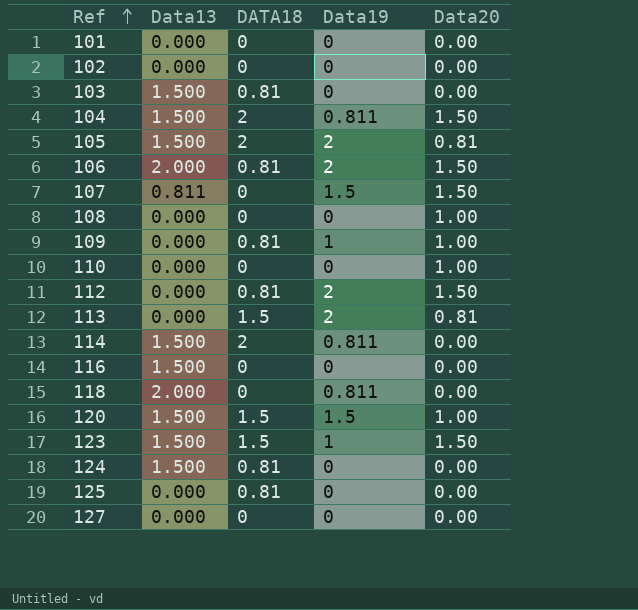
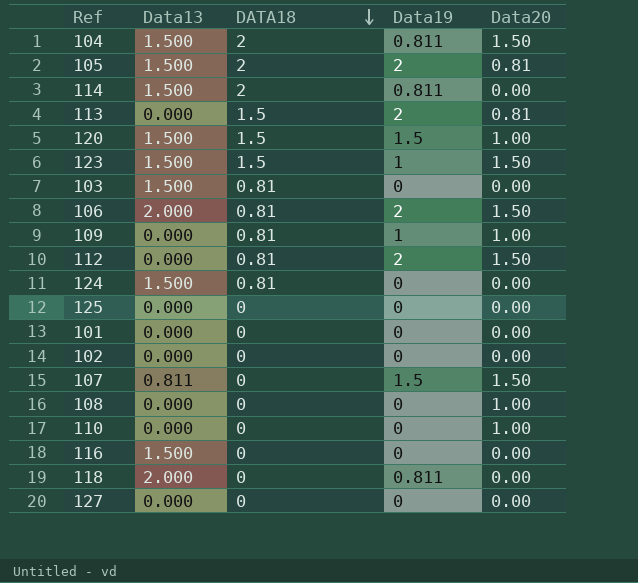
row order: Ref ascending -> DATA18 descending
125 | DATA18: 0.81 -> 0

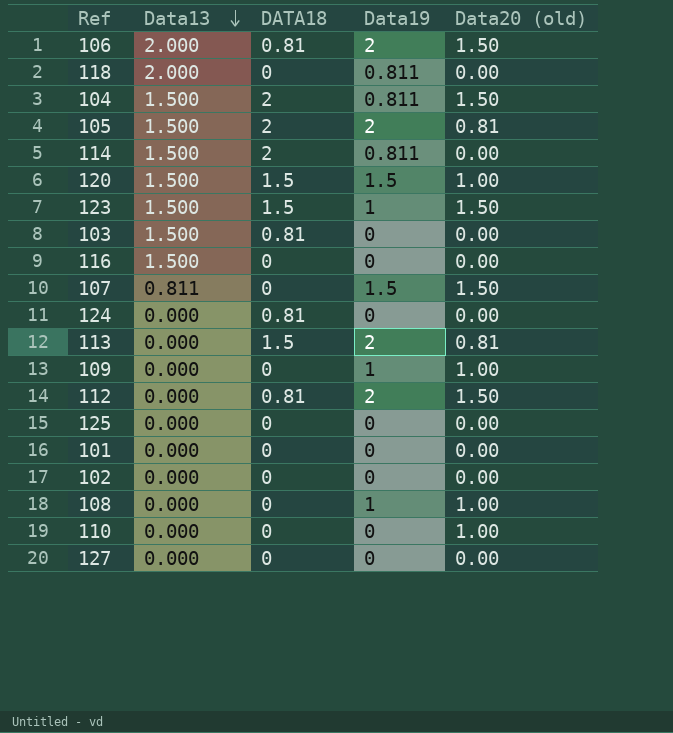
row order: DATA18 descending -> Data13 descending
column name: Data20 -> Data20 (old)
124 | Data13: 1.500 -> 0.000
109 | DATA18: 0.81 -> 0
108 | Data19: 0 -> 1

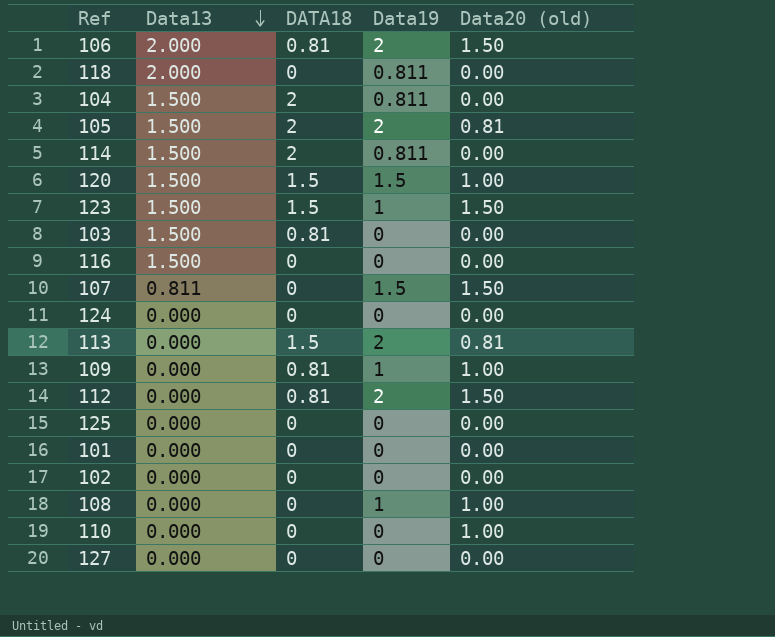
104 | Data20 (old): 1.50 -> 0.00
124 | DATA18: 0.81 -> 0
109 | DATA18: 0 -> 0.81

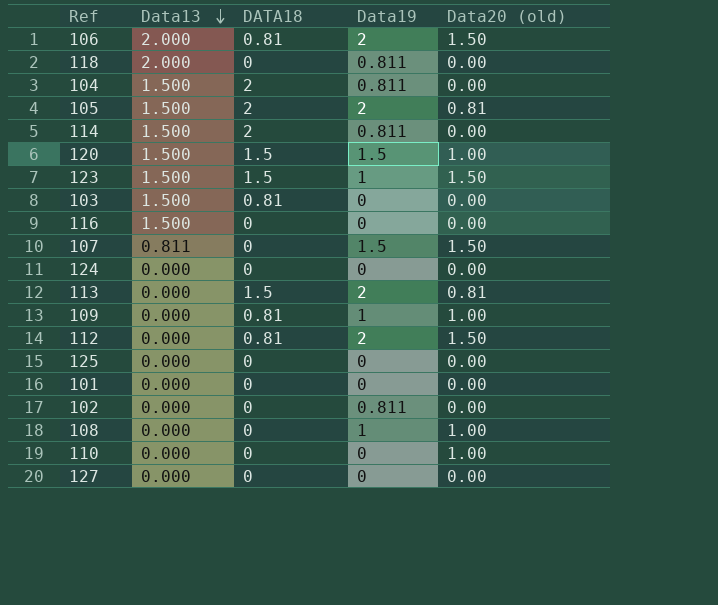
102 | Data19: 0 -> 0.811

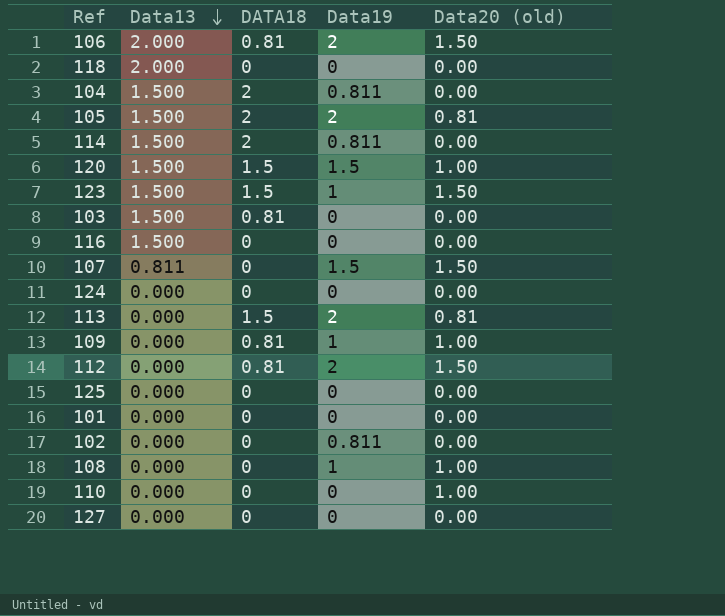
118 | Data19: 0.811 -> 0

